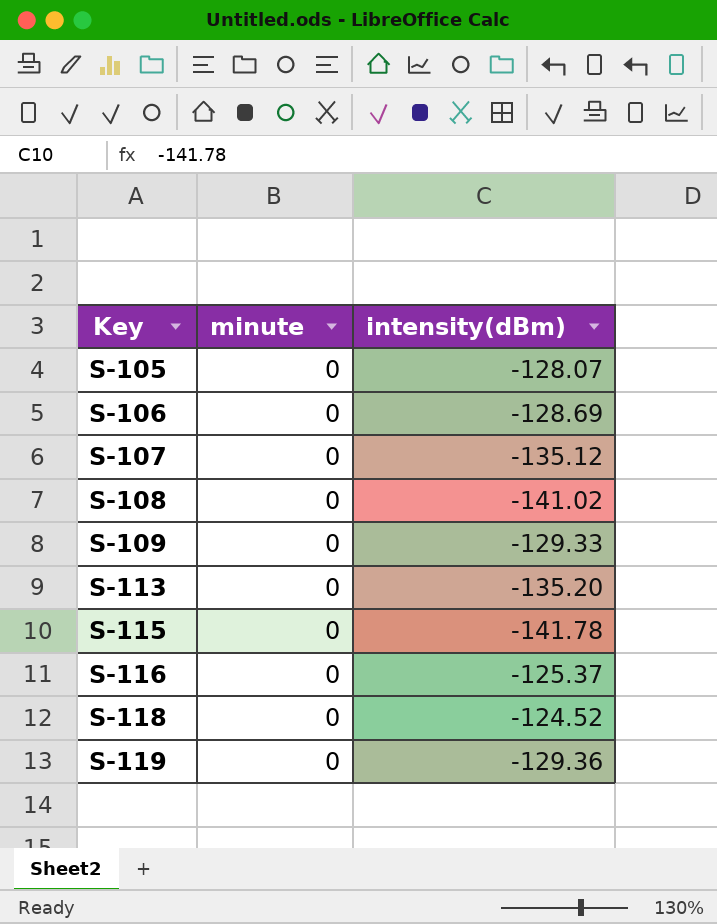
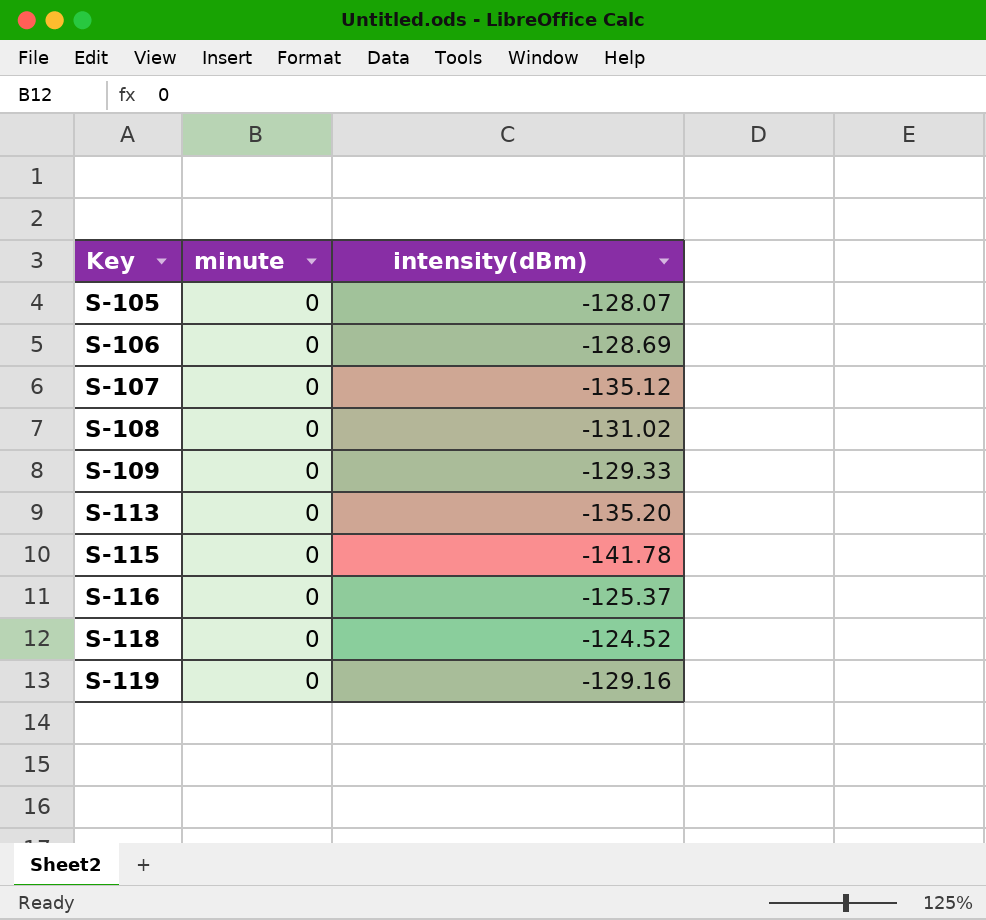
S-108 | intensity(dBm): -141.02 -> -131.02
S-119 | intensity(dBm): -129.36 -> -129.16

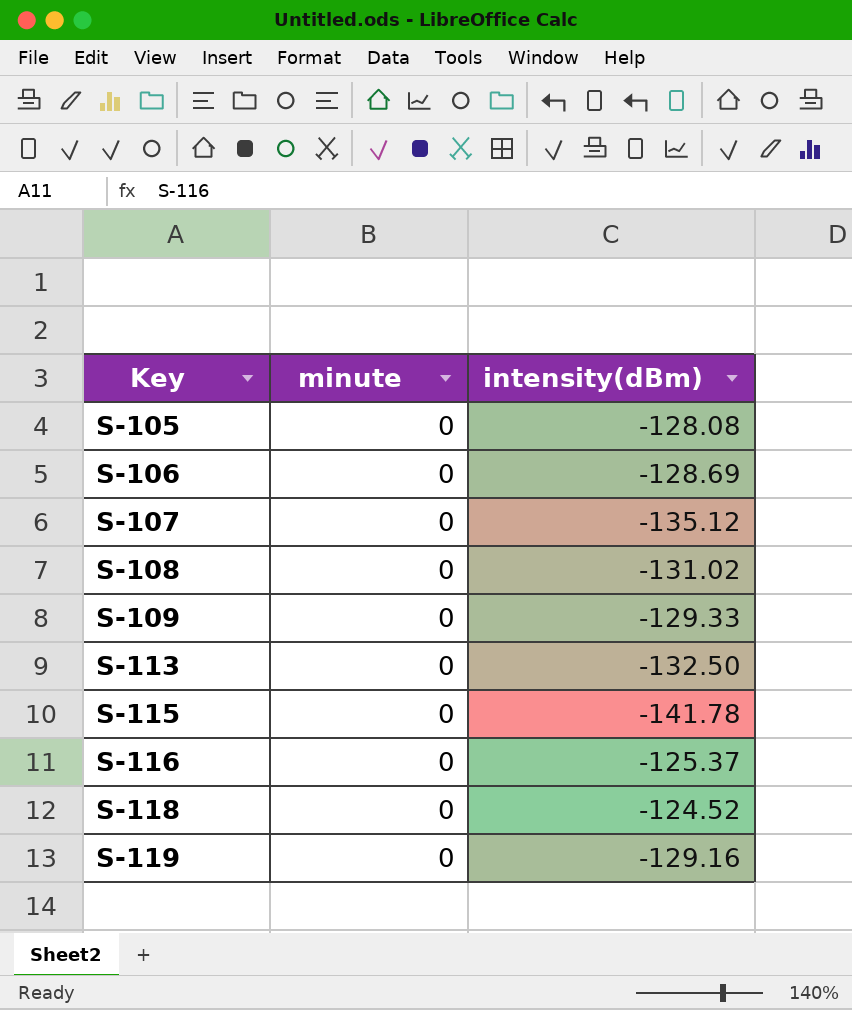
S-105 | intensity(dBm): -128.07 -> -128.08
S-113 | intensity(dBm): -135.20 -> -132.50

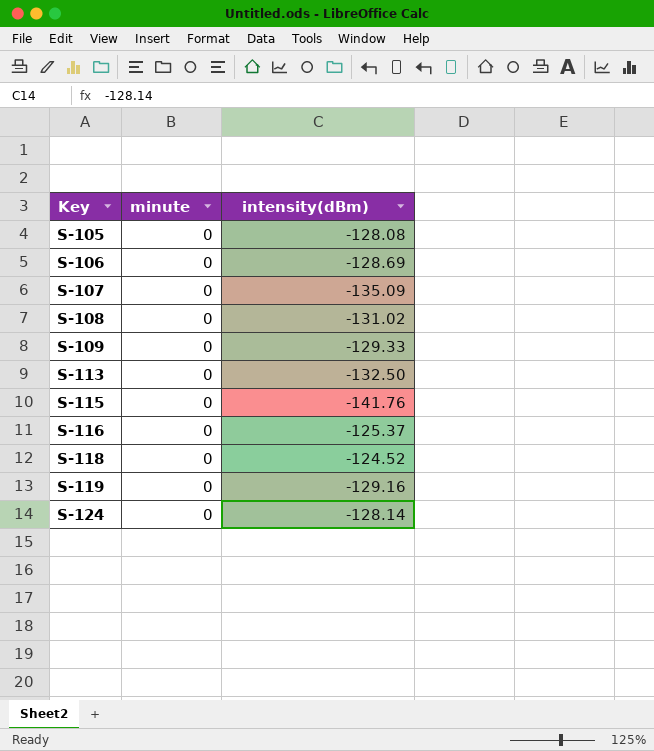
S-107 | intensity(dBm): -135.12 -> -135.09
S-115 | intensity(dBm): -141.78 -> -141.76
row S-124: none -> 0 | -128.14

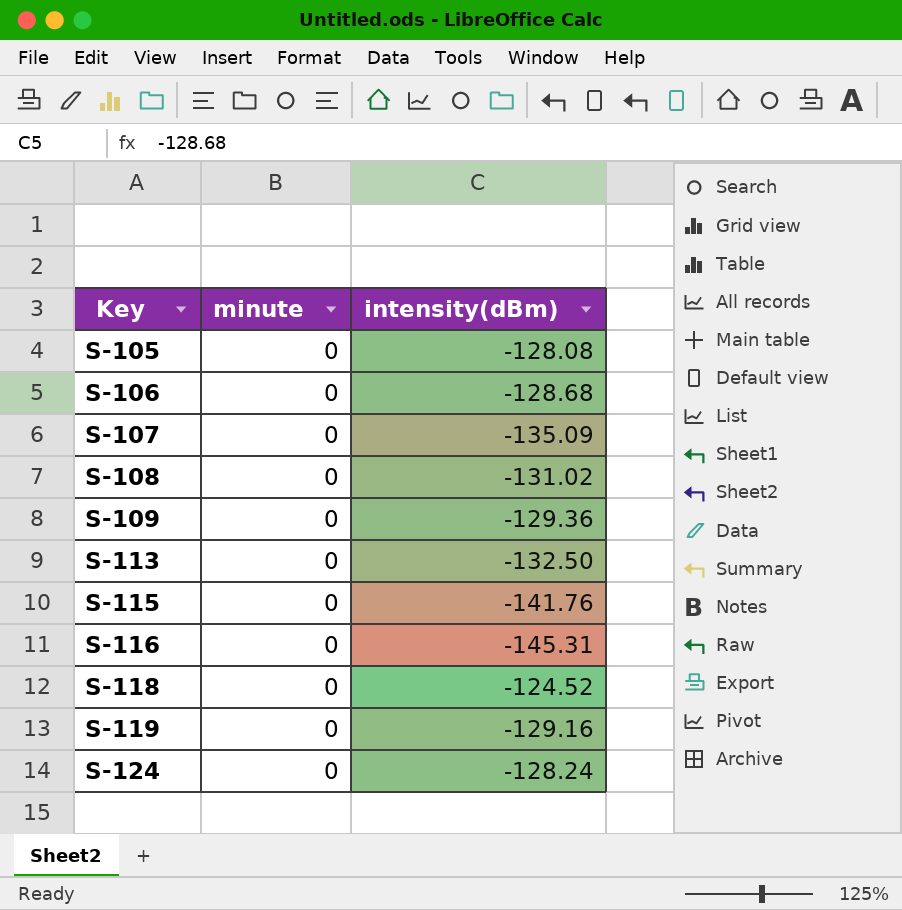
S-106 | intensity(dBm): -128.69 -> -128.68
S-109 | intensity(dBm): -129.33 -> -129.36
S-116 | intensity(dBm): -125.37 -> -145.31
S-124 | intensity(dBm): -128.14 -> -128.24

